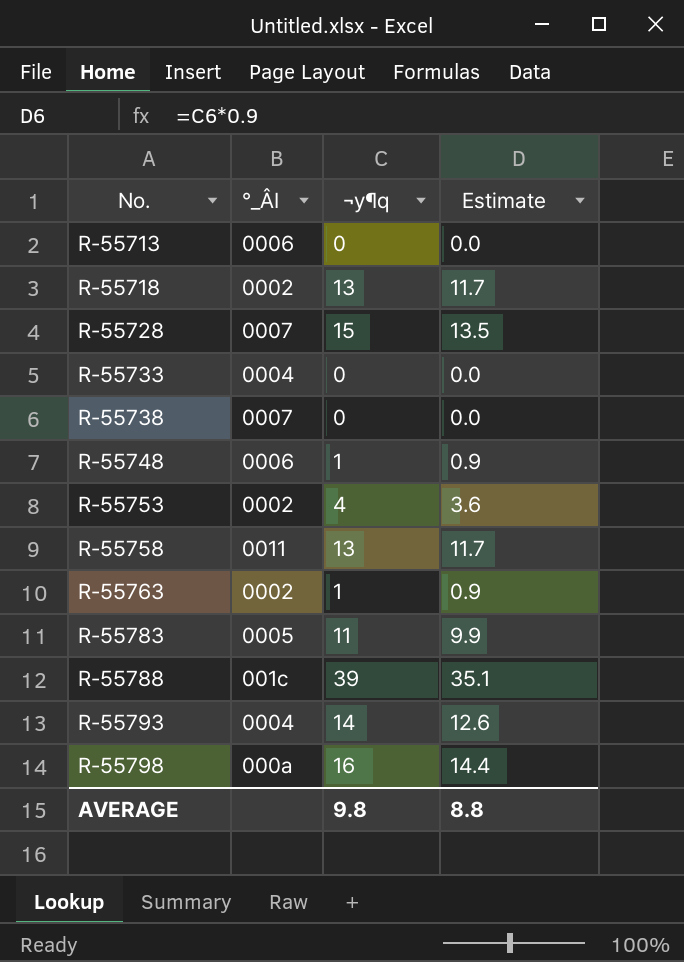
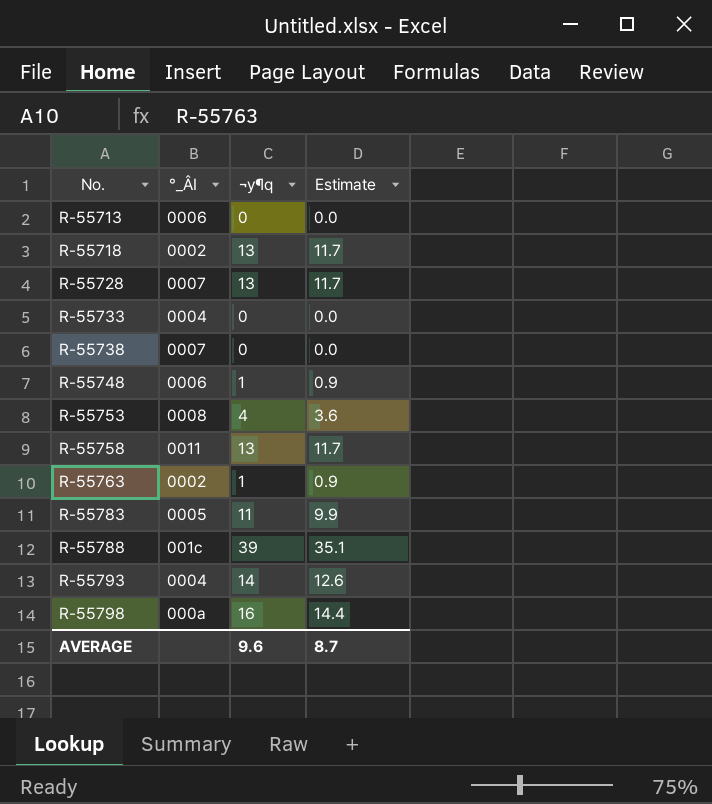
R-55728 | ¬y¶q: 15 -> 13
R-55728 | Estimate: 13.5 -> 11.7
R-55753 | °_ÂI: 0002 -> 0008
AVERAGE | ¬y¶q: 9.8 -> 9.6
AVERAGE | Estimate: 8.8 -> 8.7

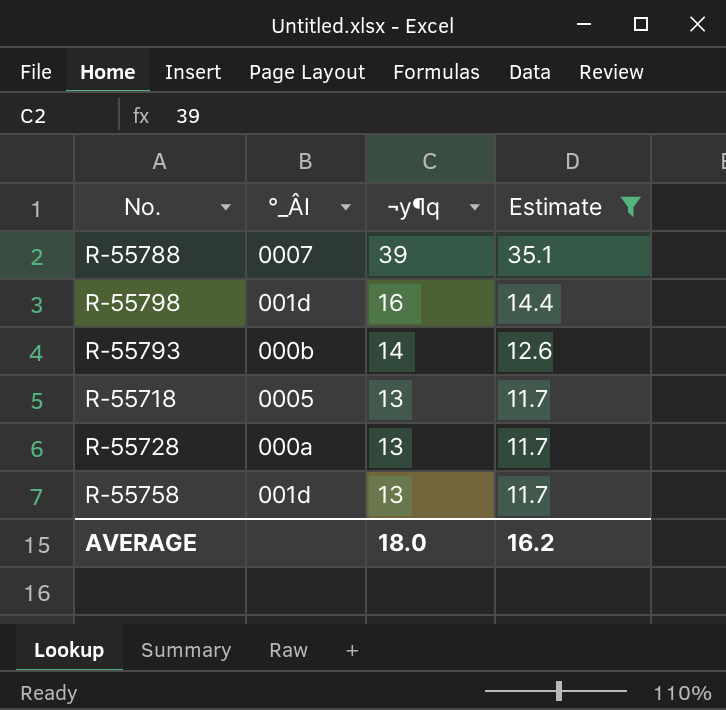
filter: none -> Estimate >= 11.7
row order: No. ascending -> ¬y¶q descending
R-55788 | °_ÂI: 001c -> 0007
R-55798 | °_ÂI: 000a -> 001d
R-55793 | °_ÂI: 0004 -> 000b
R-55718 | °_ÂI: 0002 -> 0005
R-55728 | °_ÂI: 0007 -> 000a
R-55758 | °_ÂI: 0011 -> 001d
AVERAGE | ¬y¶q: 9.6 -> 18.0
AVERAGE | Estimate: 8.7 -> 16.2

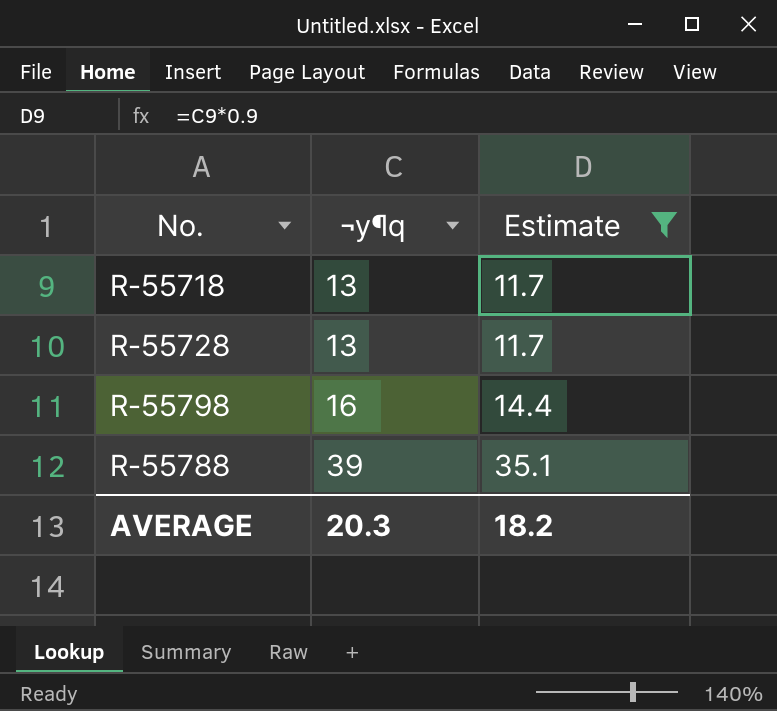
row order: ¬y¶q descending -> ¬y¶q ascending
column °_ÂI | position: 2 -> none
row R-55793: 000b | 14 | 12.6 -> none
row R-55758: 001d | 13 | 11.7 -> none
AVERAGE | ¬y¶q: 18.0 -> 20.3
AVERAGE | Estimate: 16.2 -> 18.2

